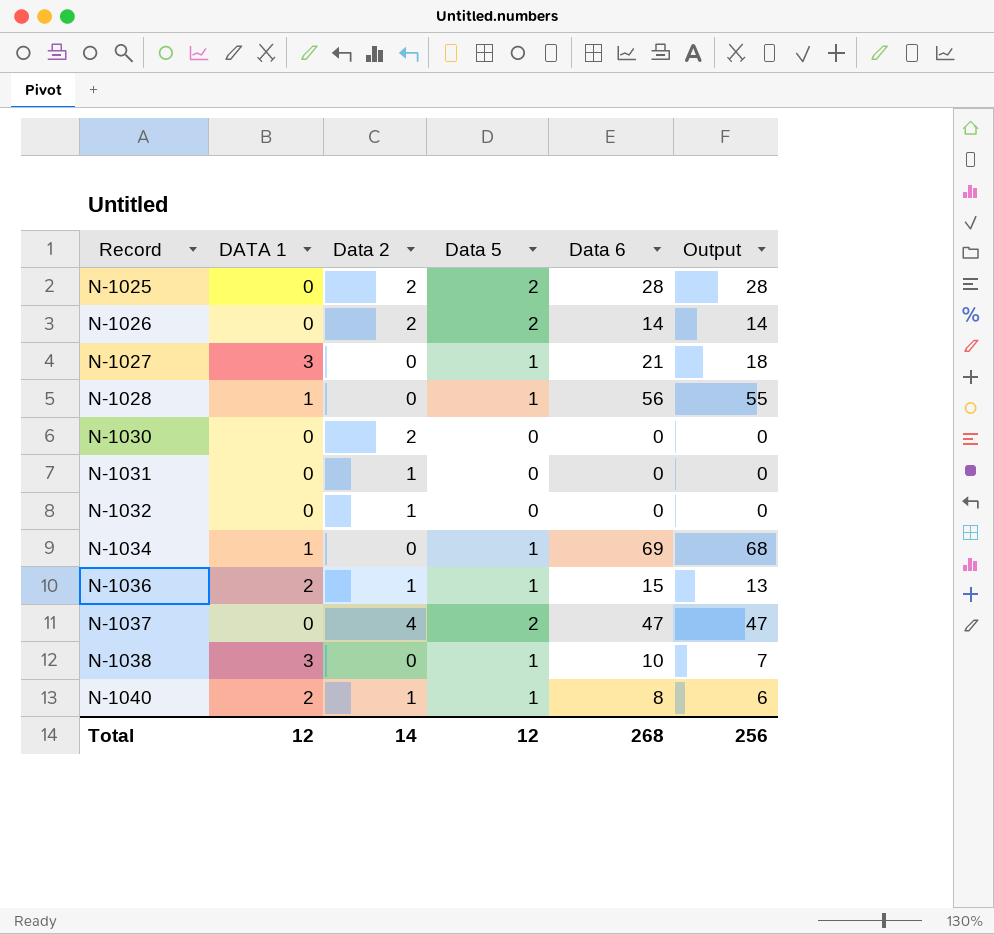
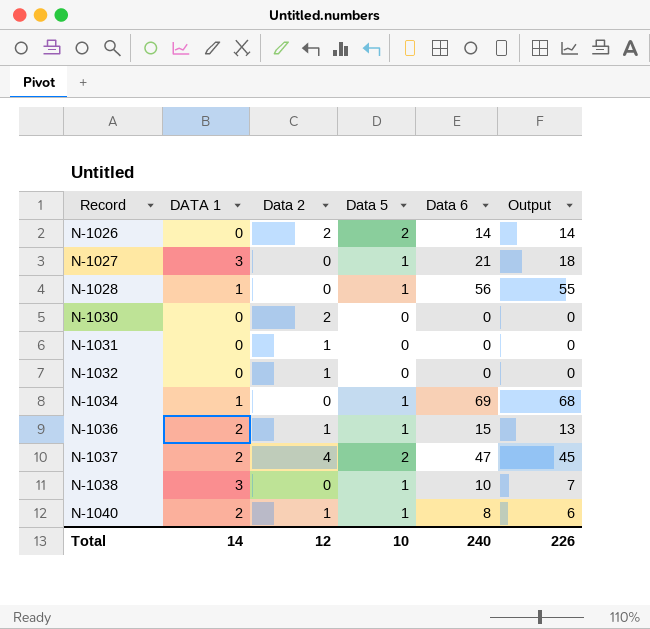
row N-1025: 0 | 2 | 2 | 28 | 28 -> none
N-1037 | DATA 1: 0 -> 2
N-1037 | Output: 47 -> 45
Total | DATA 1: 12 -> 14
Total | Data 2: 14 -> 12
Total | Data 5: 12 -> 10
Total | Data 6: 268 -> 240
Total | Output: 256 -> 226

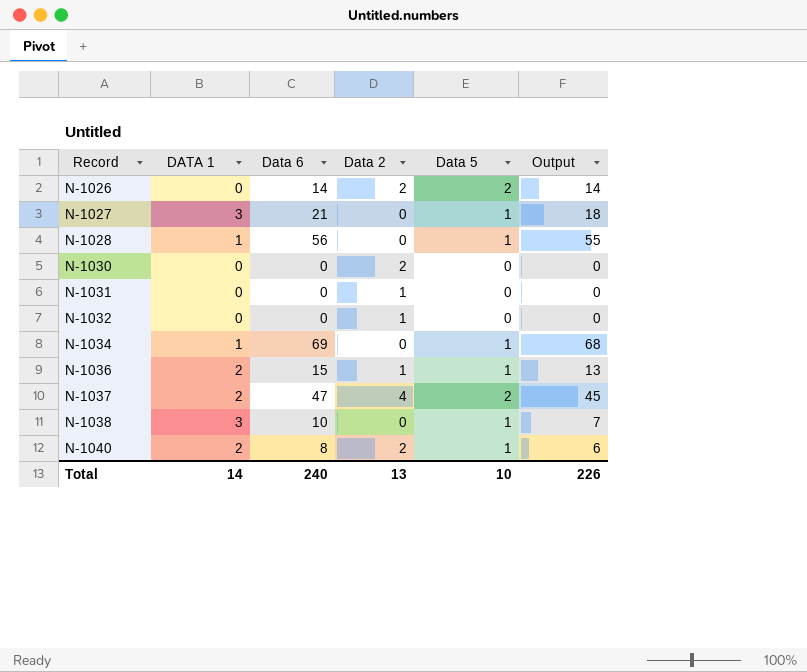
column Data 6 | position: 5 -> 3
N-1040 | Data 2: 1 -> 2
Total | Data 2: 12 -> 13

